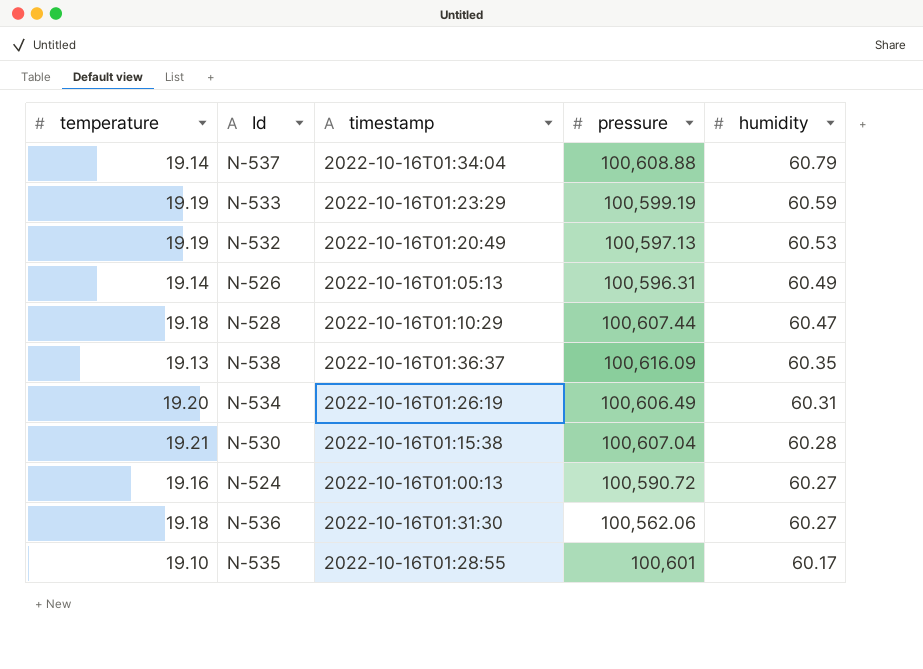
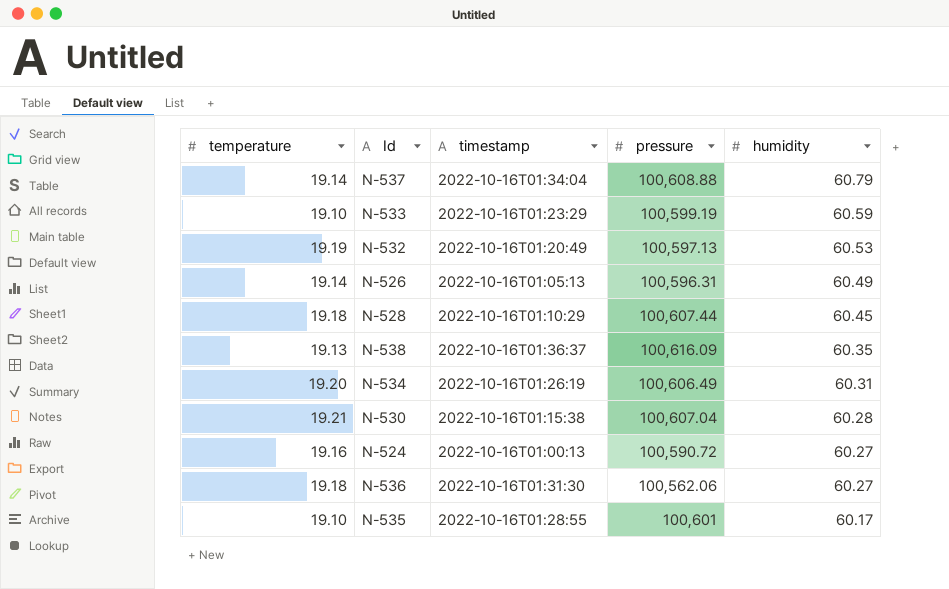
N-533 | temperature: 19.19 -> 19.10
N-528 | humidity: 60.47 -> 60.45

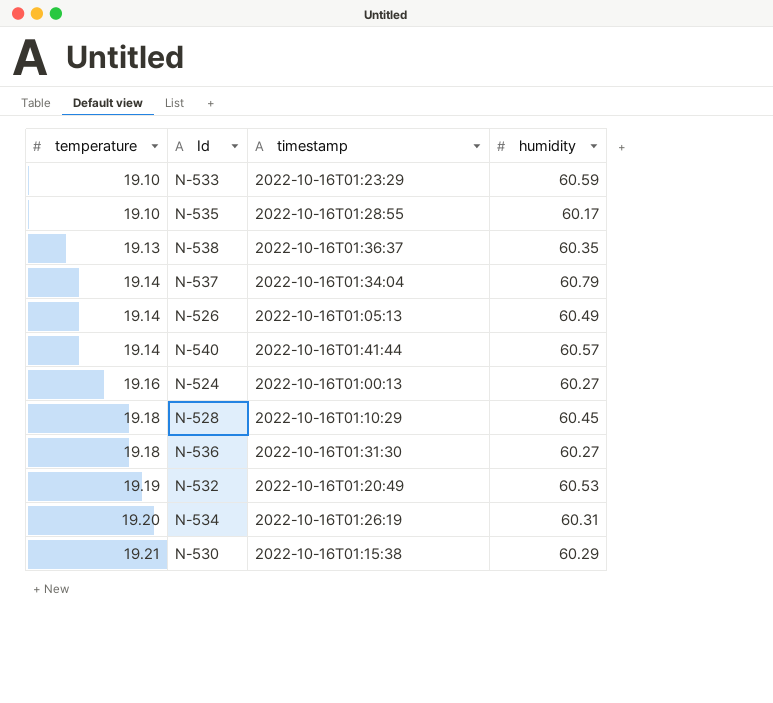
row order: humidity descending -> temperature ascending
column pressure | position: 4 -> none
row N-540: none -> 19.14 | 2022-10-16T01:41:44 | 60.57
N-530 | humidity: 60.28 -> 60.29

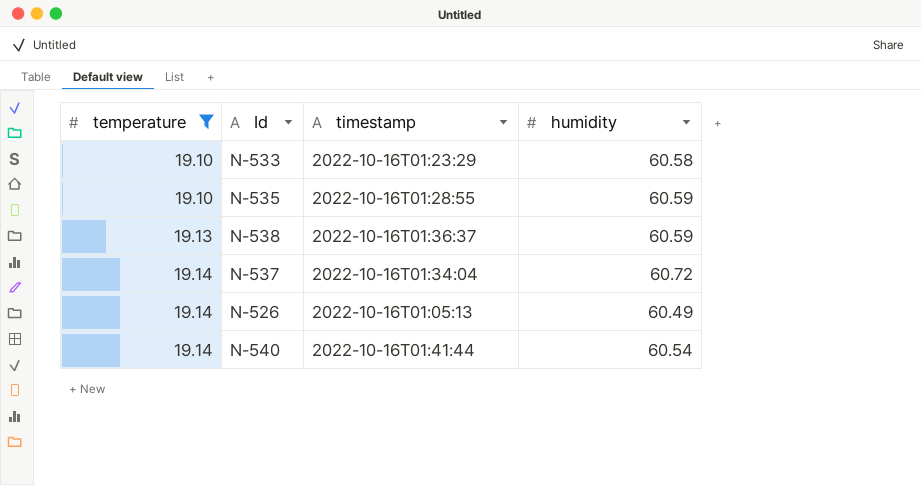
filter: none -> temperature <= 19.14
N-533 | humidity: 60.59 -> 60.58
N-535 | humidity: 60.17 -> 60.59
N-538 | humidity: 60.35 -> 60.59
N-537 | humidity: 60.79 -> 60.72
N-540 | humidity: 60.57 -> 60.54

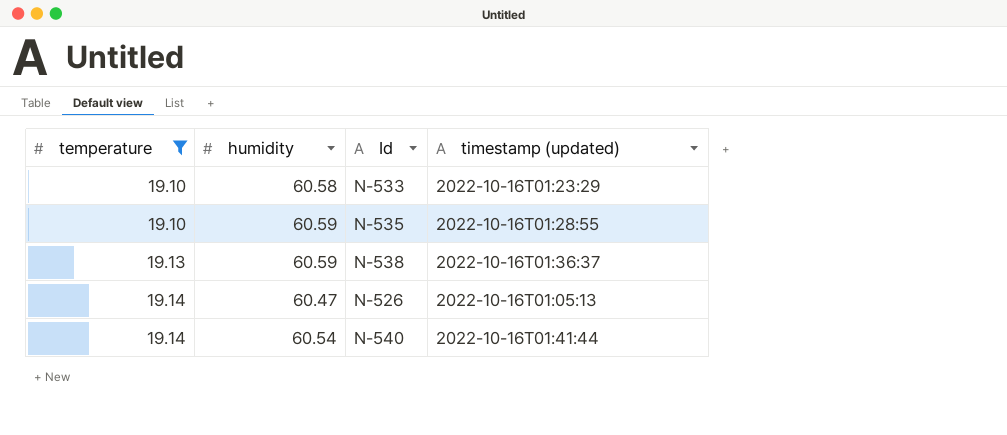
column humidity | position: 4 -> 2
column name: timestamp -> timestamp (updated)
row N-537: 19.14 | 2022-10-16T01:34:04 | 60.72 -> none
N-526 | humidity: 60.49 -> 60.47

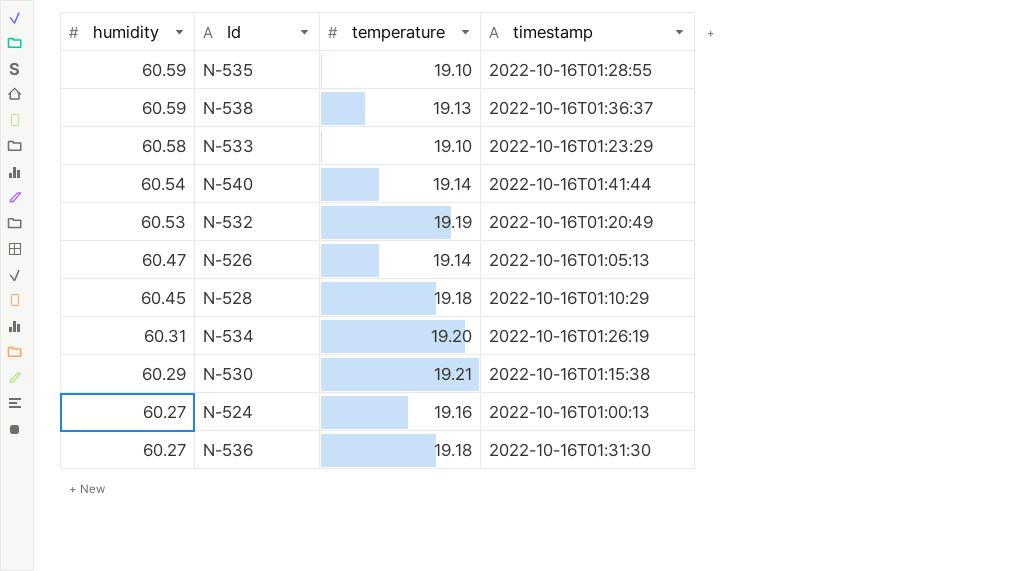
filter: temperature <= 19.14 -> none
row order: temperature ascending -> humidity descending
column temperature | position: 1 -> 3
column name: timestamp (updated) -> timestamp

